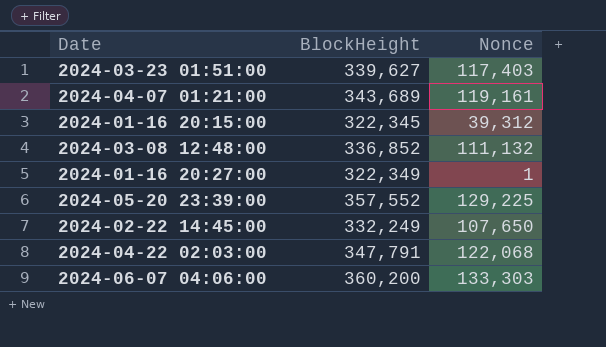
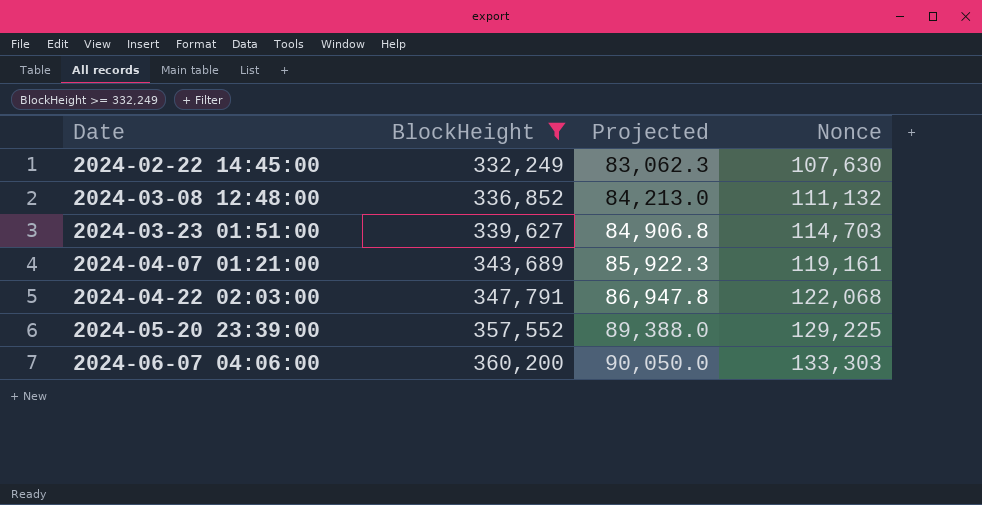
filter: none -> BlockHeight >= 332,249
row order: none -> Date ascending
column Projected | formula: none -> [BlockHeight] * 0.25
2024-02-22 14:45:00 | Nonce: 107,650 -> 107,630
2024-03-23 01:51:00 | Nonce: 117,403 -> 114,703

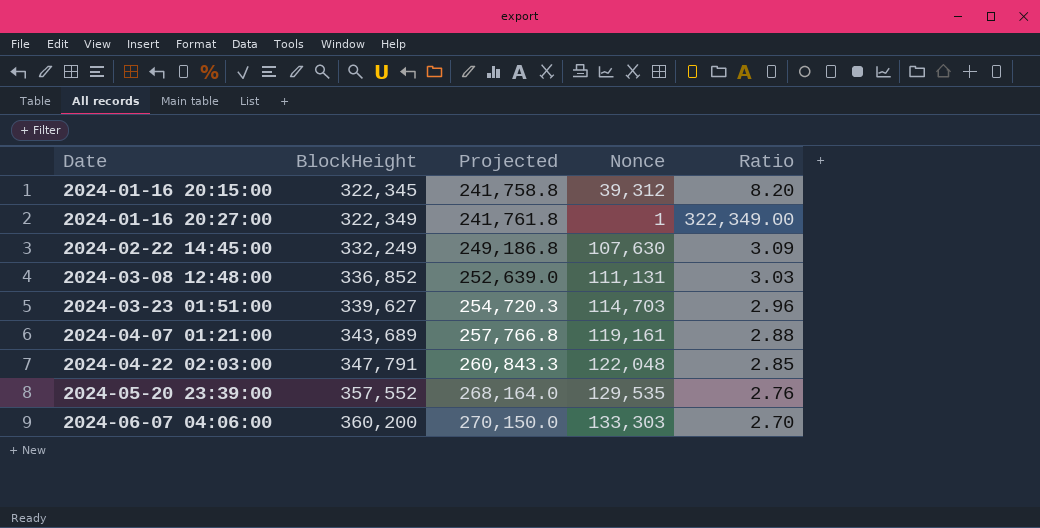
filter: BlockHeight >= 332,249 -> none
column Projected | formula: [BlockHeight] * 0.25 -> [BlockHeight] * 0.75
column Ratio | formula: none -> [BlockHeight] / [Nonce]
2024-03-08 12:48:00 | Nonce: 111,132 -> 111,131
2024-04-22 02:03:00 | Nonce: 122,068 -> 122,048
2024-05-20 23:39:00 | Nonce: 129,225 -> 129,535

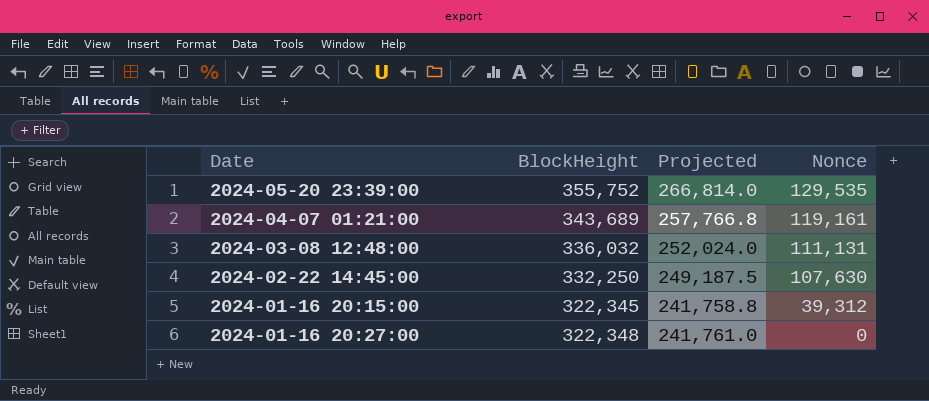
row order: Date ascending -> Nonce descending
column Ratio | formula: [BlockHeight] / [Nonce] -> none
row 2024-03-23 01:51:00: 339,627 | 254,720.3 | 114,703 | 2.96 -> none
row 2024-04-22 02:03:00: 347,791 | 260,843.3 | 122,048 | 2.85 -> none
row 2024-06-07 04:06:00: 360,200 | 270,150.0 | 133,303 | 2.70 -> none
2024-05-20 23:39:00 | BlockHeight: 357,552 -> 355,752
2024-05-20 23:39:00 | Projected: 268,164.0 -> 266,814.0
2024-03-08 12:48:00 | BlockHeight: 336,852 -> 336,032
2024-03-08 12:48:00 | Projected: 252,639.0 -> 252,024.0
2024-02-22 14:45:00 | BlockHeight: 332,249 -> 332,250
2024-02-22 14:45:00 | Projected: 249,186.8 -> 249,187.5
2024-01-16 20:27:00 | BlockHeight: 322,349 -> 322,348
2024-01-16 20:27:00 | Projected: 241,761.8 -> 241,761.0
2024-01-16 20:27:00 | Nonce: 1 -> 0

